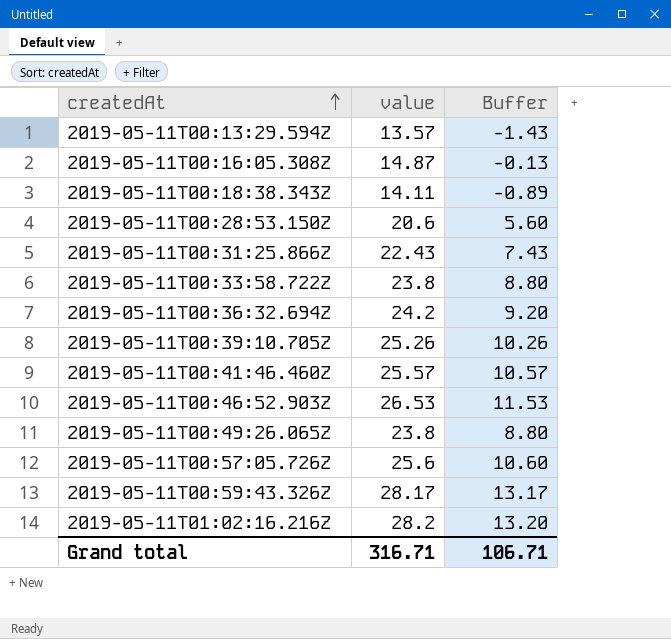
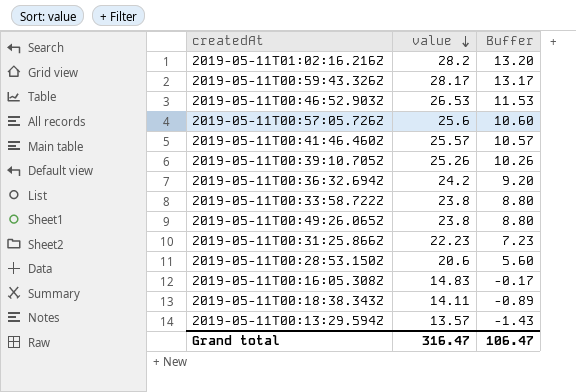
row order: createdAt ascending -> value descending
2019-05-11T00:31:25.866Z | value: 22.43 -> 22.23
2019-05-11T00:31:25.866Z | Buffer: 7.43 -> 7.23
2019-05-11T00:16:05.308Z | value: 14.87 -> 14.83
2019-05-11T00:16:05.308Z | Buffer: -0.13 -> -0.17
Grand total | value: 316.71 -> 316.47
Grand total | Buffer: 106.71 -> 106.47

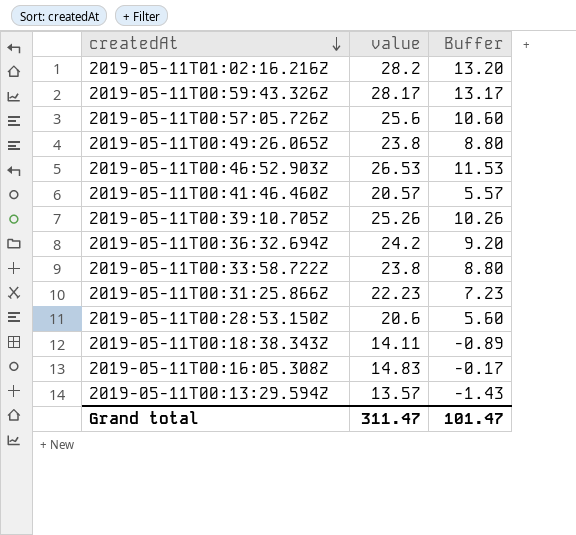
row order: value descending -> createdAt descending
2019-05-11T00:41:46.460Z | value: 25.57 -> 20.57
2019-05-11T00:41:46.460Z | Buffer: 10.57 -> 5.57
Grand total | value: 316.47 -> 311.47
Grand total | Buffer: 106.47 -> 101.47

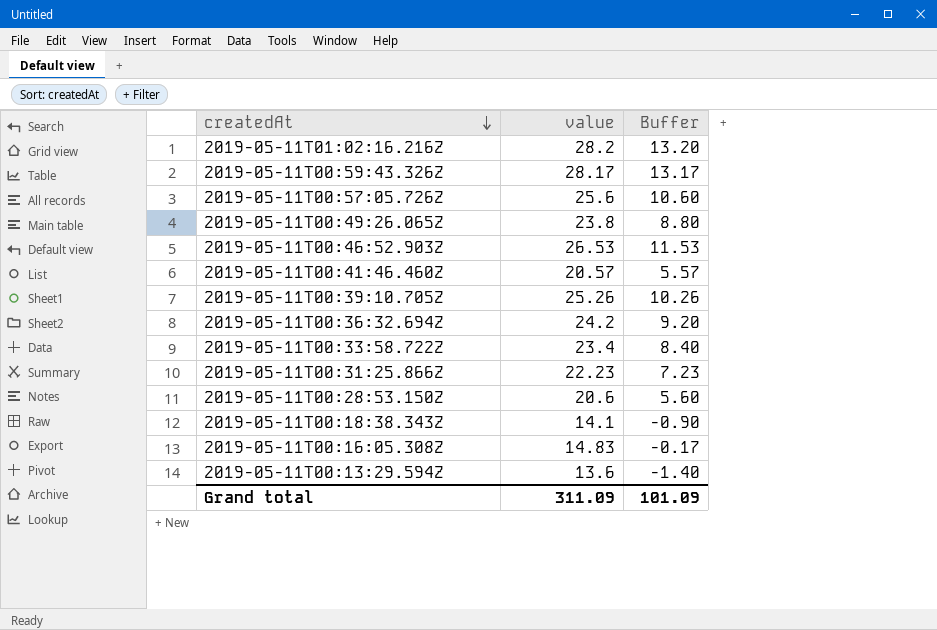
2019-05-11T00:33:58.722Z | value: 23.8 -> 23.4
2019-05-11T00:33:58.722Z | Buffer: 8.80 -> 8.40
2019-05-11T00:18:38.343Z | value: 14.11 -> 14.1
2019-05-11T00:18:38.343Z | Buffer: -0.89 -> -0.90
2019-05-11T00:13:29.594Z | value: 13.57 -> 13.6
2019-05-11T00:13:29.594Z | Buffer: -1.43 -> -1.40
Grand total | value: 311.47 -> 311.09
Grand total | Buffer: 101.47 -> 101.09

